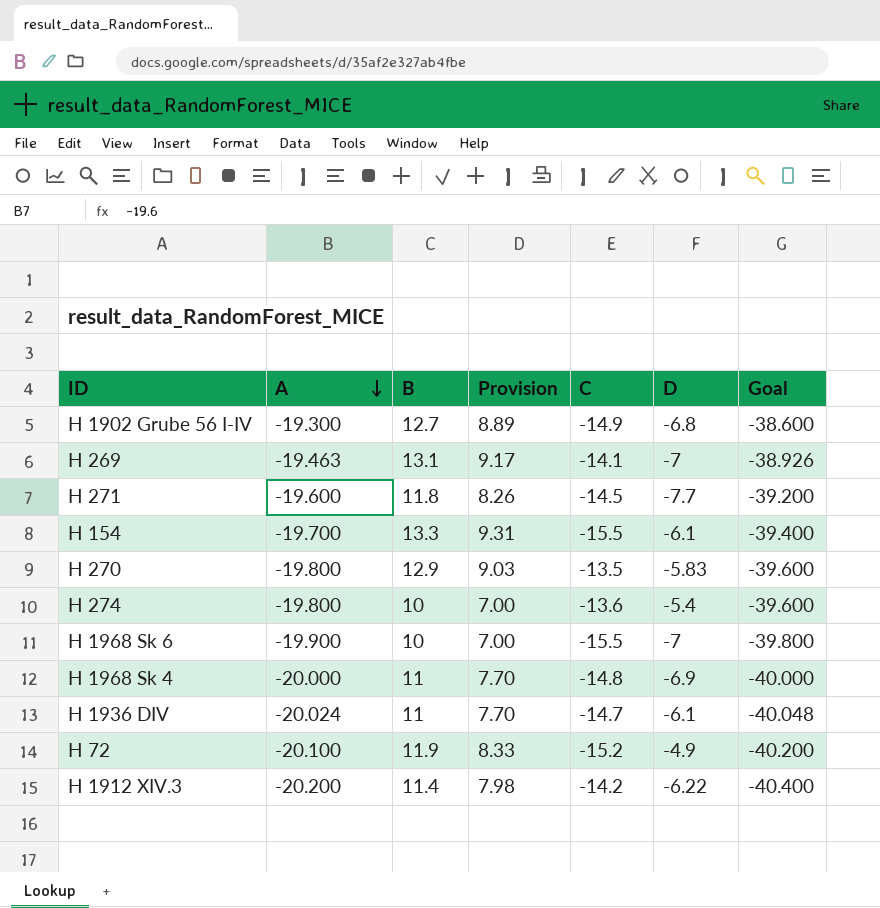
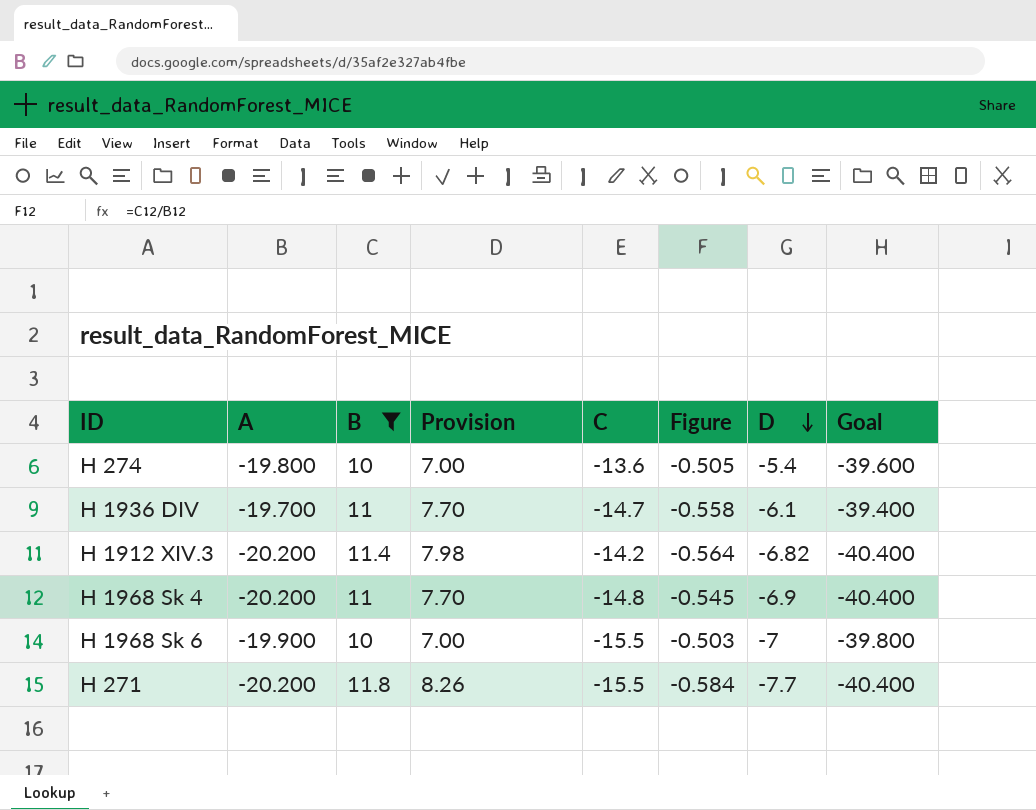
filter: none -> B <= 11.8
row order: A descending -> D descending
column Figure | formula: none -> [B] / [A]
H 1936 DIV | A: -20.024 -> -19.700
H 1936 DIV | Goal: -40.048 -> -39.400
H 1912 XIV.3 | D: -6.22 -> -6.82
H 1968 Sk 4 | A: -20.000 -> -20.200
H 1968 Sk 4 | Goal: -40.000 -> -40.400
H 271 | A: -19.600 -> -20.200
H 271 | C: -14.5 -> -15.5
H 271 | Goal: -39.200 -> -40.400

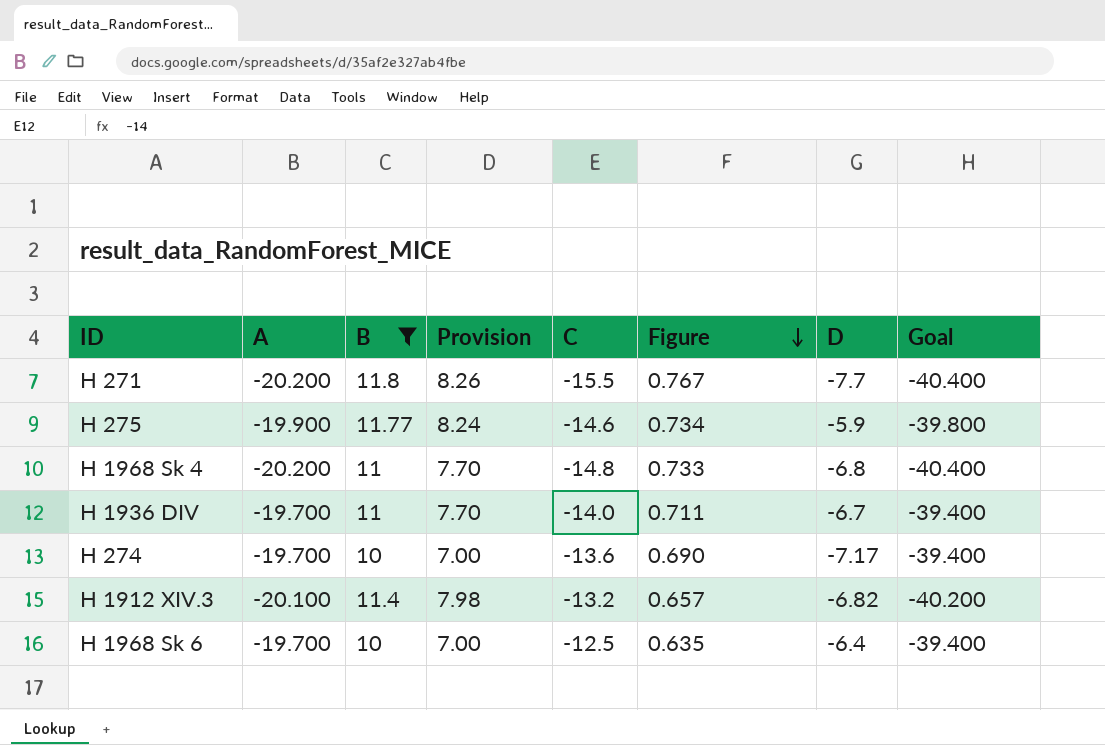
row order: D descending -> Figure descending
column Figure | formula: [B] / [A] -> [C] / [A]
row H 275: none -> -19.900 | 11.77 | 8.24 | -14.6 | 0.734 | -5.9 | -39.800
H 1968 Sk 4 | D: -6.9 -> -6.8
H 1936 DIV | C: -14.7 -> -14.0
H 1936 DIV | D: -6.1 -> -6.7
H 274 | A: -19.800 -> -19.700
H 274 | D: -5.4 -> -7.17
H 274 | Goal: -39.600 -> -39.400
H 1912 XIV.3 | A: -20.200 -> -20.100
H 1912 XIV.3 | C: -14.2 -> -13.2
H 1912 XIV.3 | Goal: -40.400 -> -40.200
H 1968 Sk 6 | A: -19.900 -> -19.700
H 1968 Sk 6 | C: -15.5 -> -12.5
H 1968 Sk 6 | D: -7 -> -6.4
H 1968 Sk 6 | Goal: -39.800 -> -39.400

